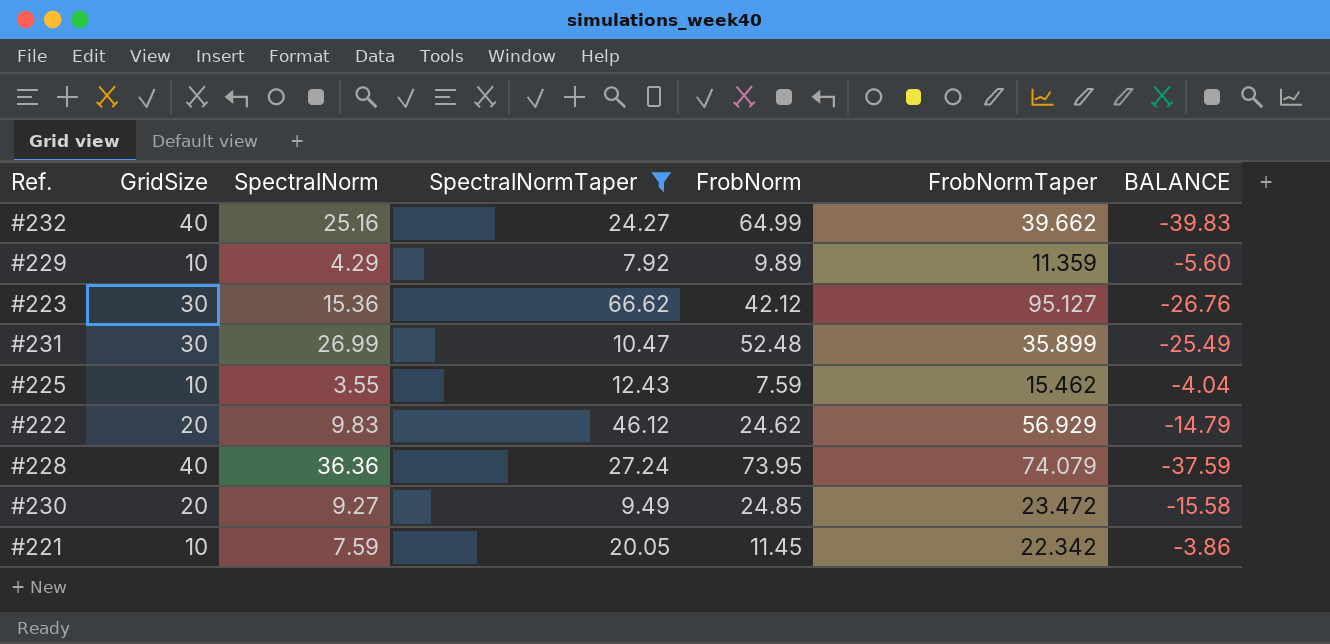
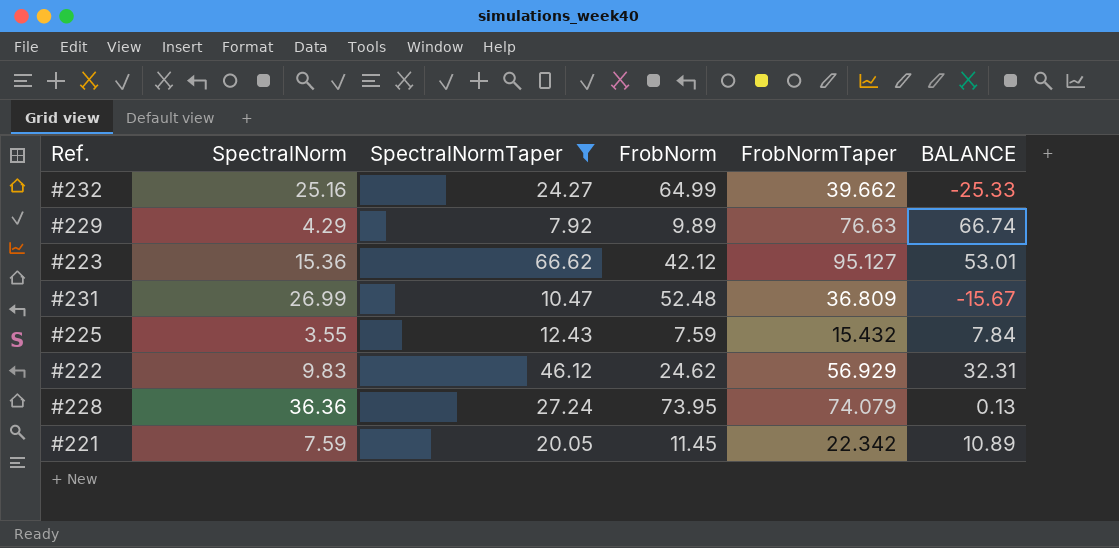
column GridSize | position: 2 -> none
column BALANCE | formula: [SpectralNorm] - [FrobNorm] -> [FrobNormTaper] - [FrobNorm]
row #230: 20 | 9.27 | 9.49 | 24.85 | 23.472 | -15.58 -> none
#229 | FrobNormTaper: 11.359 -> 76.63
#231 | FrobNormTaper: 35.899 -> 36.809
#225 | FrobNormTaper: 15.462 -> 15.432

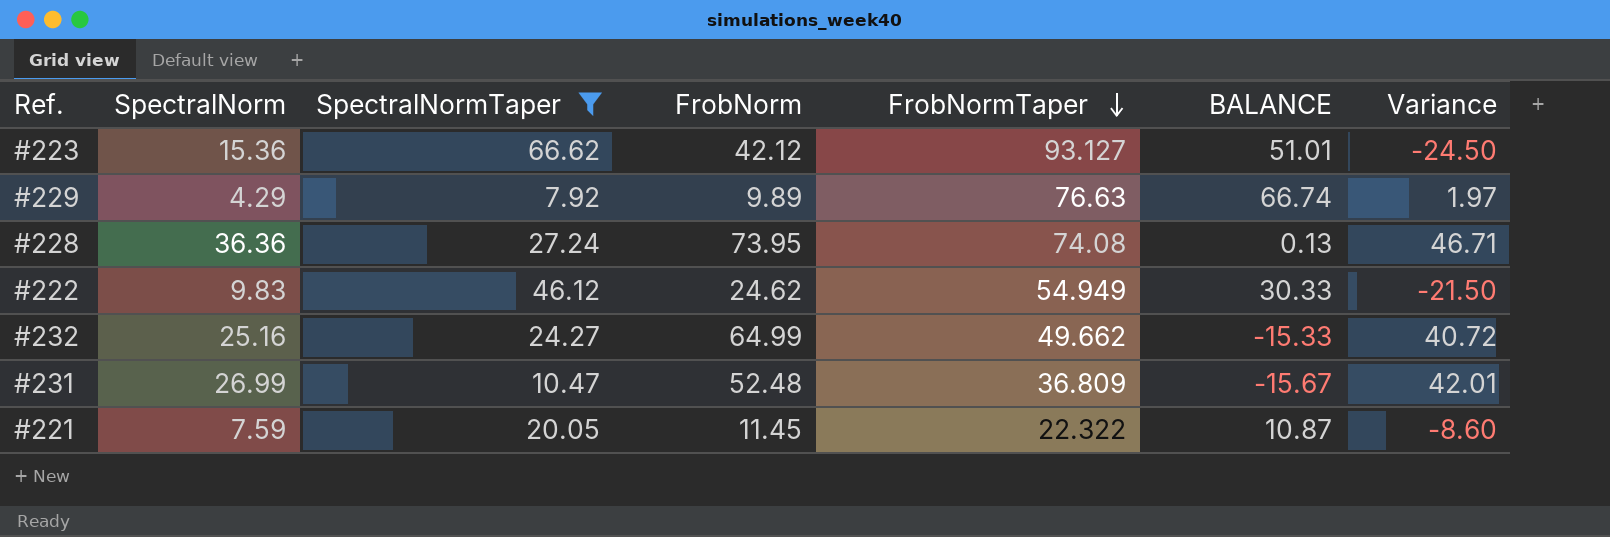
row order: none -> FrobNormTaper descending
column Variance | formula: none -> [FrobNorm] - [SpectralNormTaper]
row #225: 3.55 | 12.43 | 7.59 | 15.432 | 7.84 -> none
#223 | FrobNormTaper: 95.127 -> 93.127
#223 | BALANCE: 53.01 -> 51.01
#228 | FrobNormTaper: 74.079 -> 74.08
#222 | FrobNormTaper: 56.929 -> 54.949
#222 | BALANCE: 32.31 -> 30.33
#232 | FrobNormTaper: 39.662 -> 49.662
#232 | BALANCE: -25.33 -> -15.33
#221 | FrobNormTaper: 22.342 -> 22.322
#221 | BALANCE: 10.89 -> 10.87

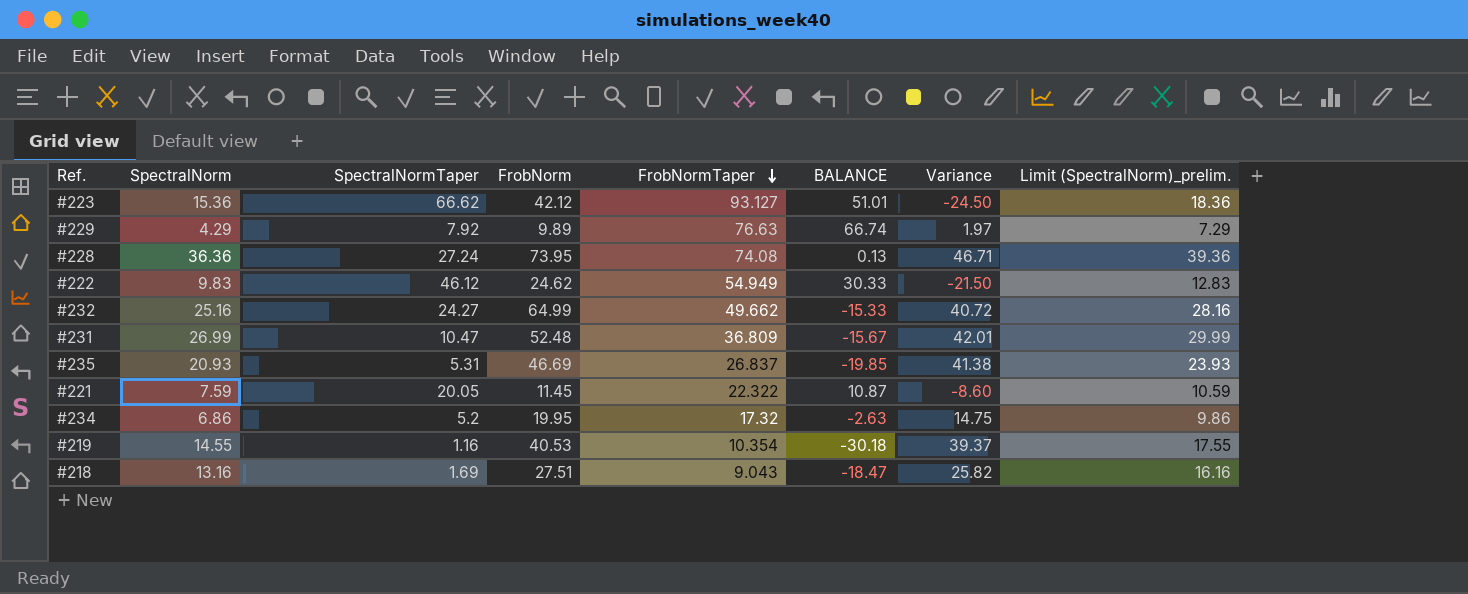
filter: SpectralNormTaper >= 7.92 -> none
column Limit (SpectralNorm)_prelim. | formula: none -> [SpectralNorm] + 3

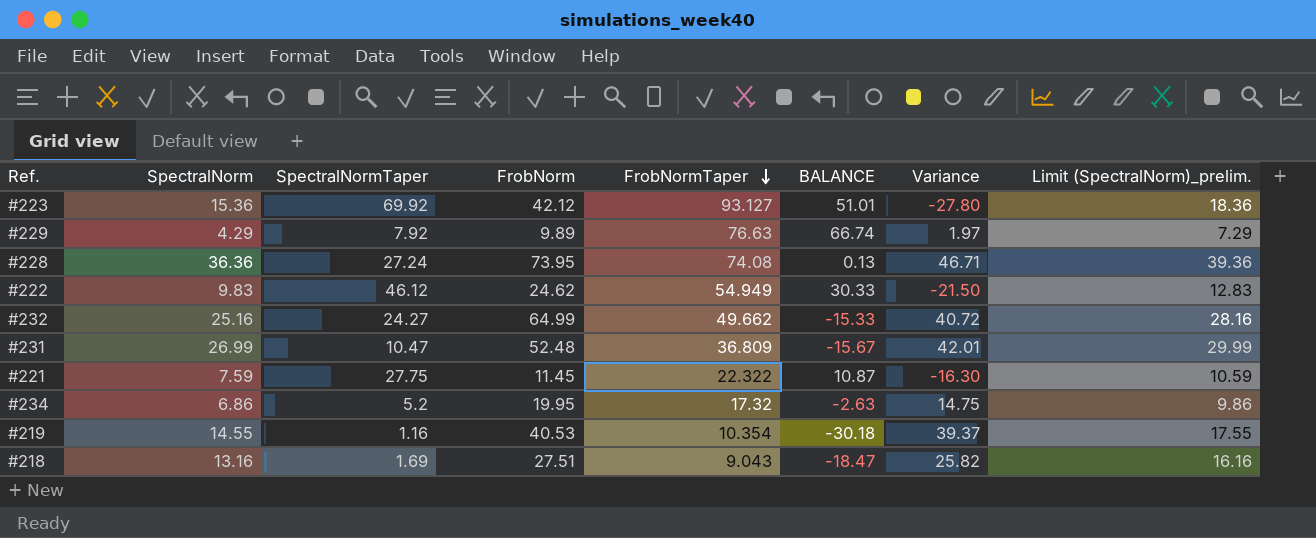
row #235: 20.93 | 5.31 | 46.69 | 26.837 | -19.85 | 41.38 | 23.93 -> none
#223 | SpectralNormTaper: 66.62 -> 69.92
#223 | Variance: -24.50 -> -27.80
#221 | SpectralNormTaper: 20.05 -> 27.75
#221 | Variance: -8.60 -> -16.30

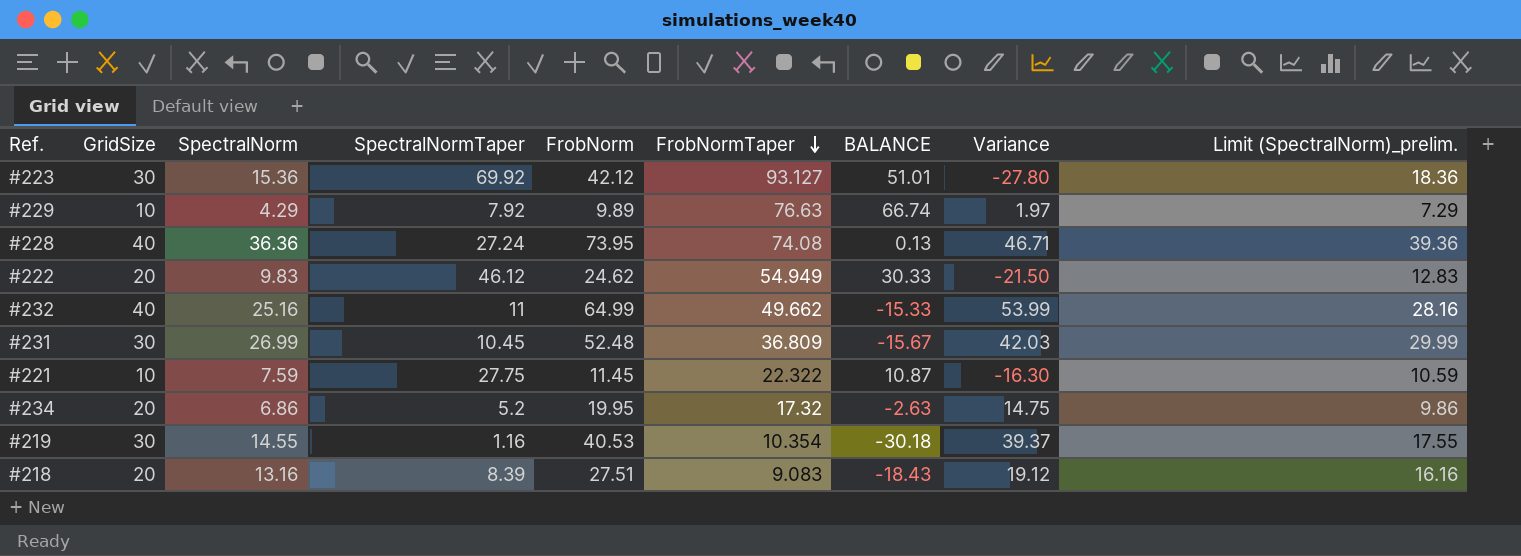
column GridSize | position: none -> 2
#232 | SpectralNormTaper: 24.27 -> 11
#232 | Variance: 40.72 -> 53.99
#231 | SpectralNormTaper: 10.47 -> 10.45
#231 | Variance: 42.01 -> 42.03
#218 | SpectralNormTaper: 1.69 -> 8.39
#218 | FrobNormTaper: 9.043 -> 9.083
#218 | BALANCE: -18.47 -> -18.43
#218 | Variance: 25.82 -> 19.12

